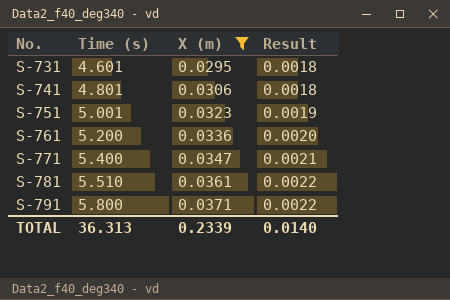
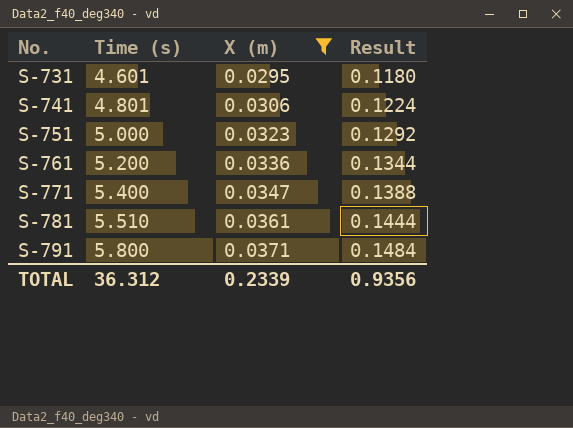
column Result | formula: [X (m)] * 0.06 -> [X (m)] * 4
S-751 | Time (s): 5.001 -> 5.000
TOTAL | Time (s): 36.313 -> 36.312
TOTAL | Result: 0.0140 -> 0.9356

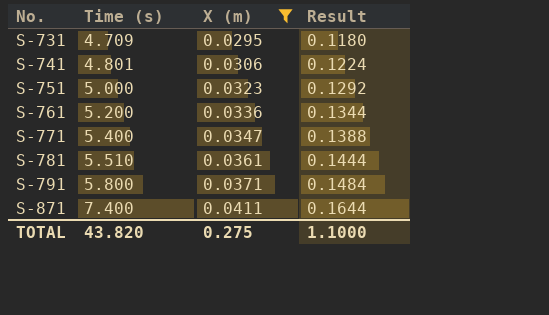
S-731 | Time (s): 4.601 -> 4.709
row S-871: none -> 7.400 | 0.0411 | 0.1644
TOTAL | Time (s): 36.312 -> 43.820
TOTAL | X (m): 0.2339 -> 0.275
TOTAL | Result: 0.9356 -> 1.1000

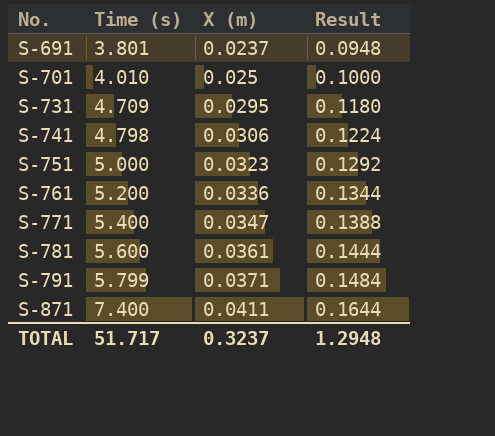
filter: X (m) >= 0.0295 -> none
S-741 | Time (s): 4.801 -> 4.798
S-781 | Time (s): 5.510 -> 5.600
S-791 | Time (s): 5.800 -> 5.799
TOTAL | Time (s): 43.820 -> 51.717
TOTAL | X (m): 0.275 -> 0.3237
TOTAL | Result: 1.1000 -> 1.2948

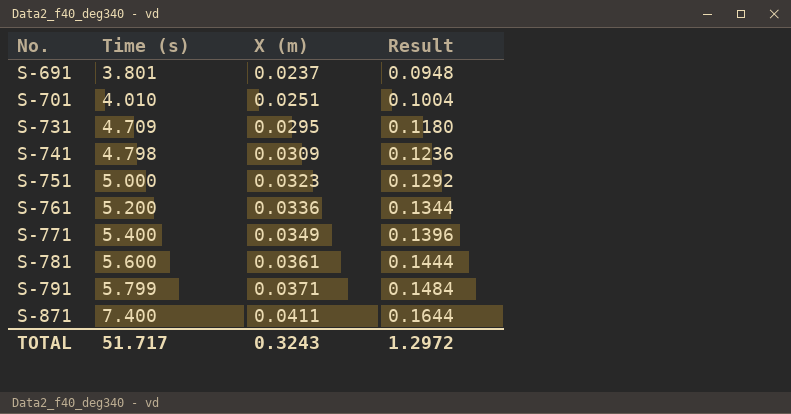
S-701 | X (m): 0.025 -> 0.0251
S-701 | Result: 0.1000 -> 0.1004
S-741 | X (m): 0.0306 -> 0.0309
S-741 | Result: 0.1224 -> 0.1236
S-771 | X (m): 0.0347 -> 0.0349
S-771 | Result: 0.1388 -> 0.1396
TOTAL | X (m): 0.3237 -> 0.3243
TOTAL | Result: 1.2948 -> 1.2972

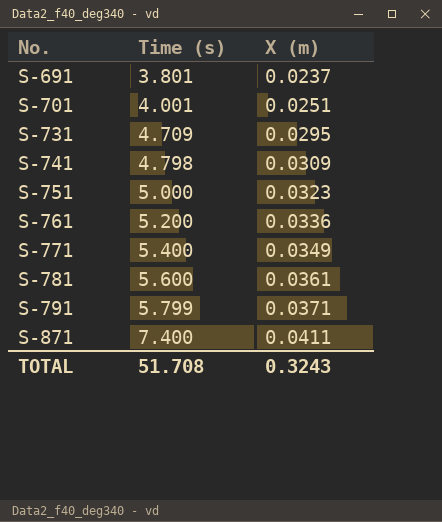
column Result | formula: [X (m)] * 4 -> none
S-701 | Time (s): 4.010 -> 4.001
TOTAL | Time (s): 51.717 -> 51.708

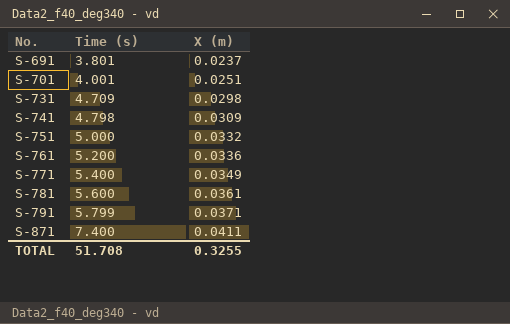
S-731 | X (m): 0.0295 -> 0.0298
S-751 | X (m): 0.0323 -> 0.0332
TOTAL | X (m): 0.3243 -> 0.3255

